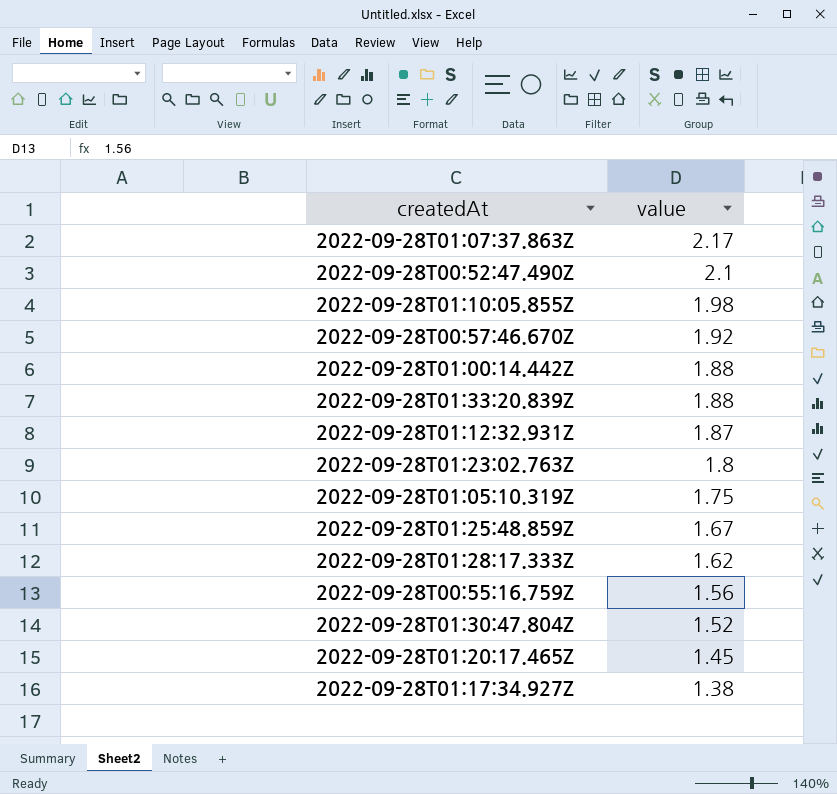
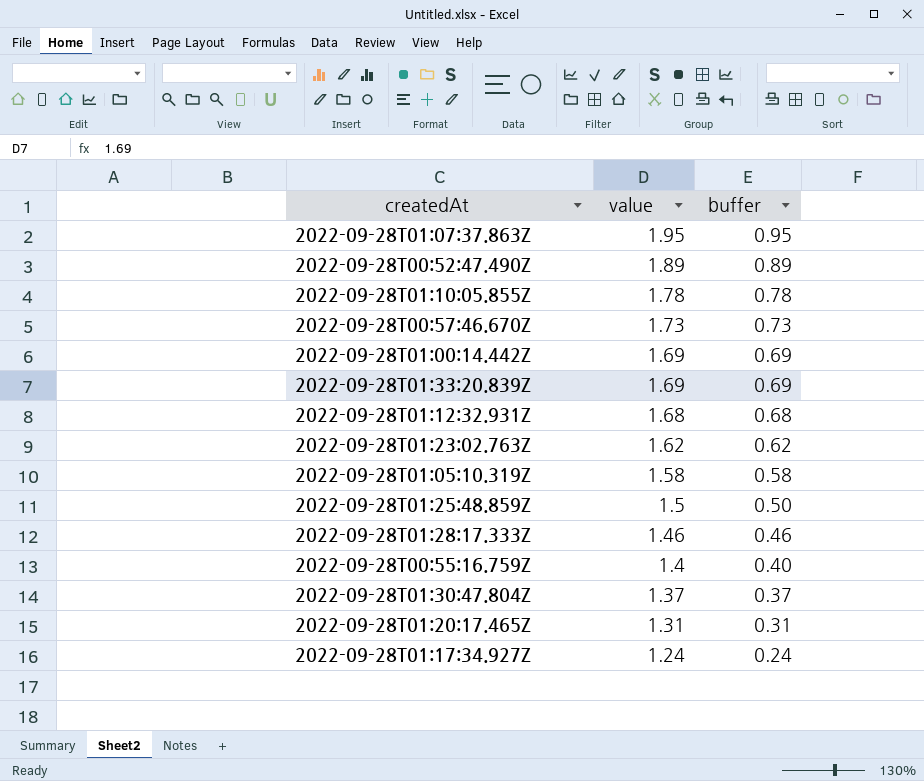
column buffer | formula: none -> [value] - 1
2022-09-28T01:07:37.863Z | value: 2.17 -> 1.95
2022-09-28T00:52:47.490Z | value: 2.1 -> 1.89
2022-09-28T01:10:05.855Z | value: 1.98 -> 1.78
2022-09-28T00:57:46.670Z | value: 1.92 -> 1.73
2022-09-28T01:00:14.442Z | value: 1.88 -> 1.69
2022-09-28T01:33:20.839Z | value: 1.88 -> 1.69
2022-09-28T01:12:32.931Z | value: 1.87 -> 1.68
2022-09-28T01:23:02.763Z | value: 1.8 -> 1.62
2022-09-28T01:05:10.319Z | value: 1.75 -> 1.58
2022-09-28T01:25:48.859Z | value: 1.67 -> 1.5
2022-09-28T01:28:17.333Z | value: 1.62 -> 1.46
2022-09-28T00:55:16.759Z | value: 1.56 -> 1.4
2022-09-28T01:30:47.804Z | value: 1.52 -> 1.37
2022-09-28T01:20:17.465Z | value: 1.45 -> 1.31
2022-09-28T01:17:34.927Z | value: 1.38 -> 1.24

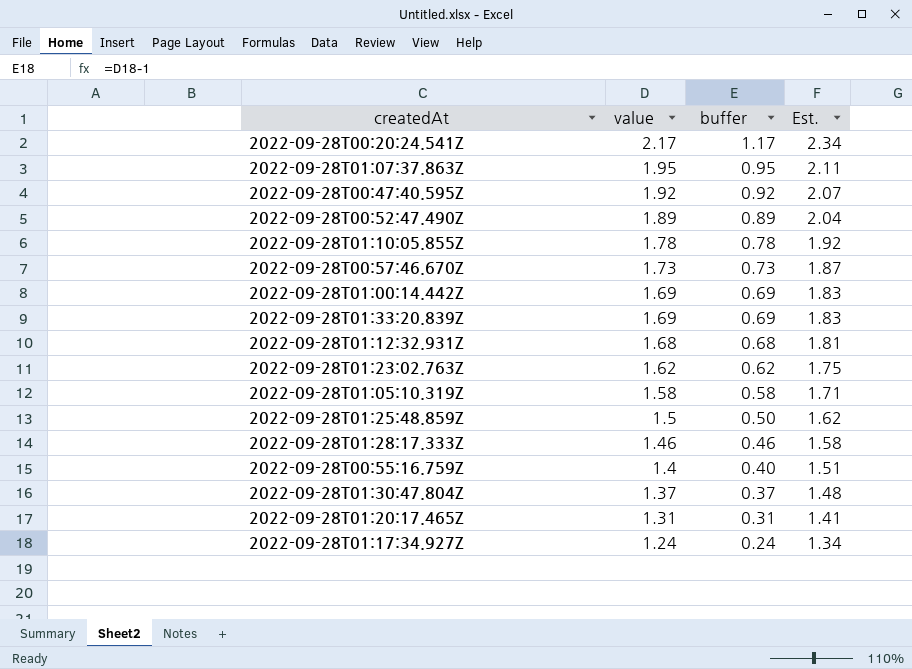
column Est. | formula: none -> [value] * 1.08
row 2022-09-28T00:20:24.541Z: none -> 2.17 | 1.17 | 2.34
row 2022-09-28T00:47:40.595Z: none -> 1.92 | 0.92 | 2.07

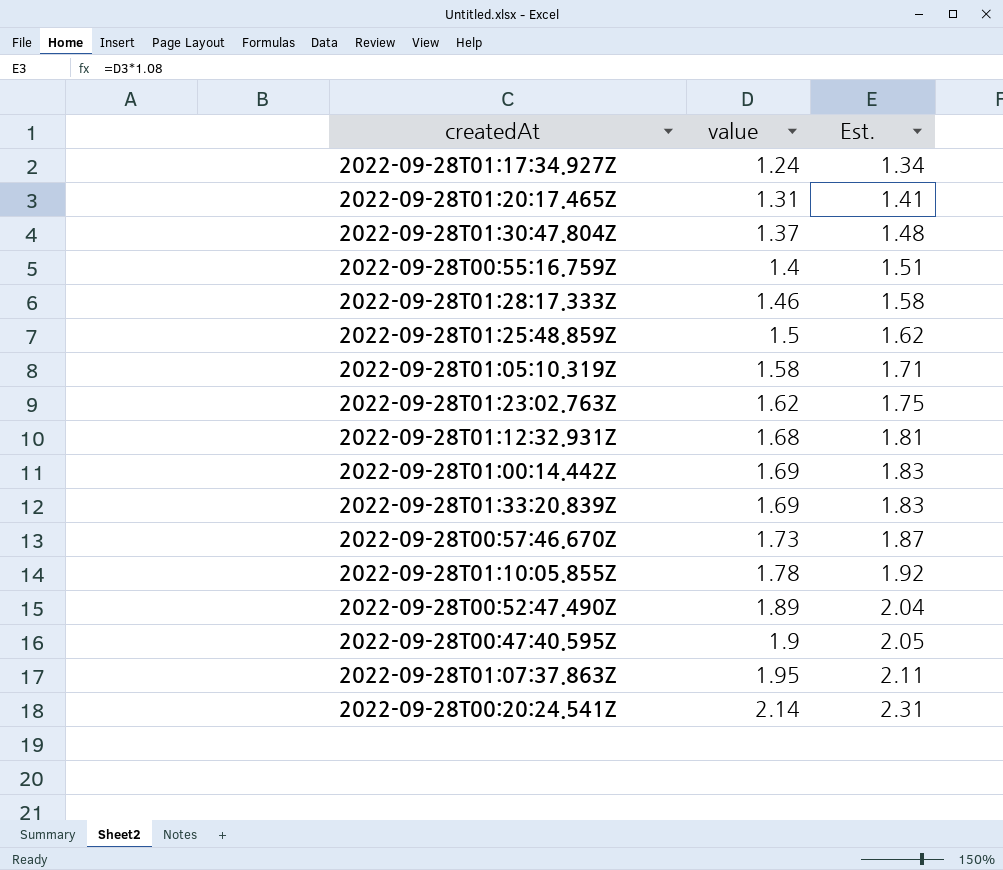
row order: value descending -> value ascending
column buffer | formula: [value] - 1 -> none
2022-09-28T00:47:40.595Z | value: 1.92 -> 1.9
2022-09-28T00:47:40.595Z | Est.: 2.07 -> 2.05
2022-09-28T00:20:24.541Z | value: 2.17 -> 2.14
2022-09-28T00:20:24.541Z | Est.: 2.34 -> 2.31

